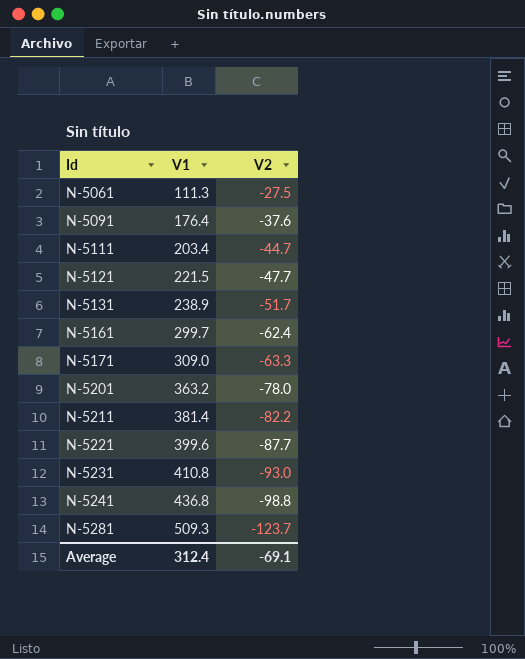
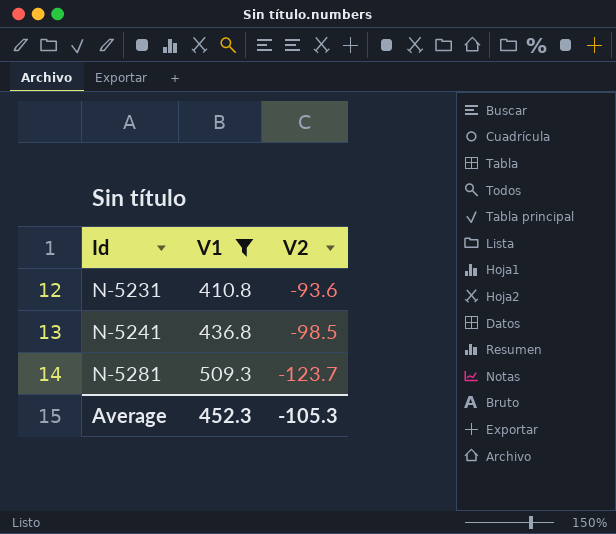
filter: none -> V1 >= 410.8
N-5231 | V2: -93.0 -> -93.6
N-5241 | V2: -98.8 -> -98.5
Average | V1: 312.4 -> 452.3
Average | V2: -69.1 -> -105.3

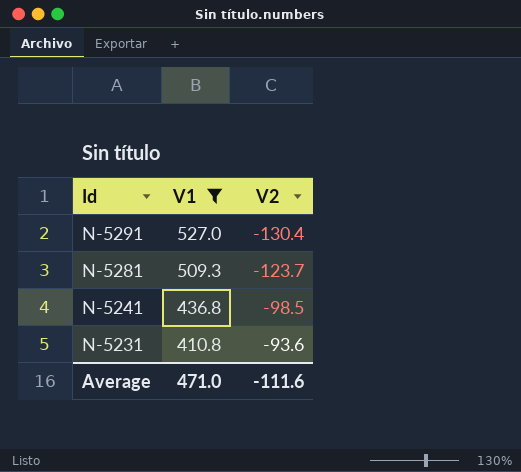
row order: Id ascending -> Id descending
row N-5291: none -> 527.0 | -130.4
Average | V1: 452.3 -> 471.0
Average | V2: -105.3 -> -111.6

